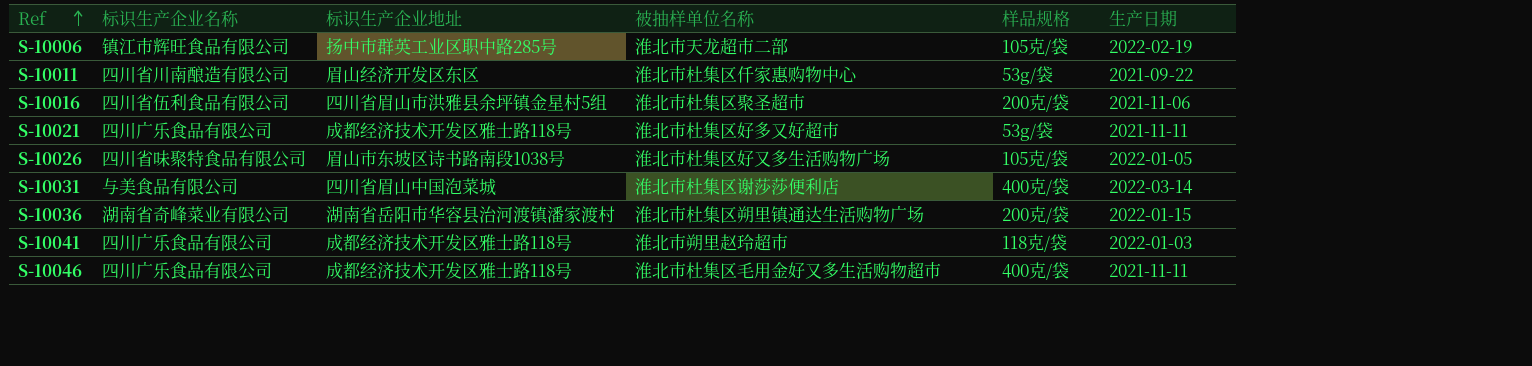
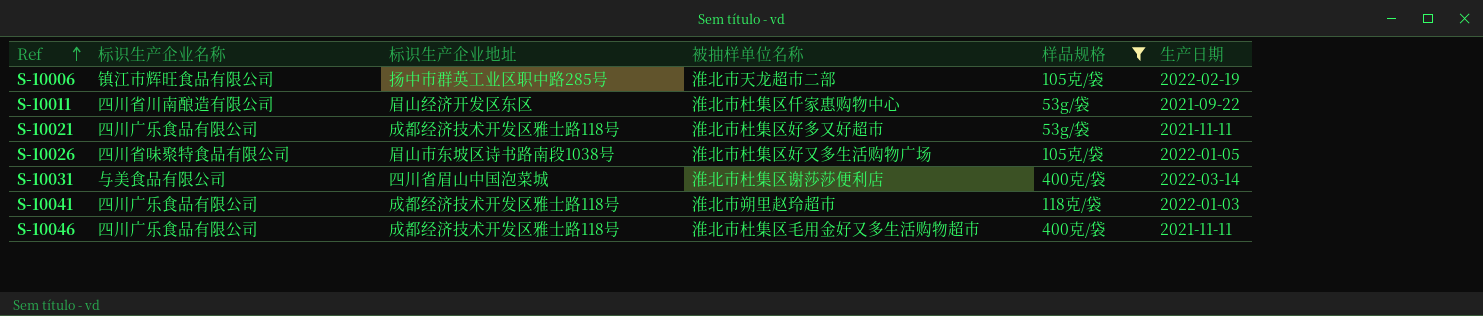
filter: none -> 样品规格 != 200克/袋

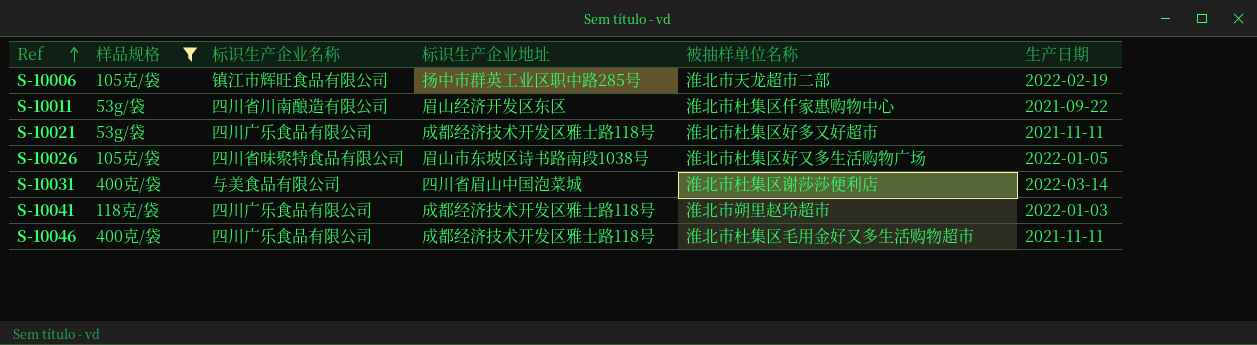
column 样品规格 | position: 5 -> 2

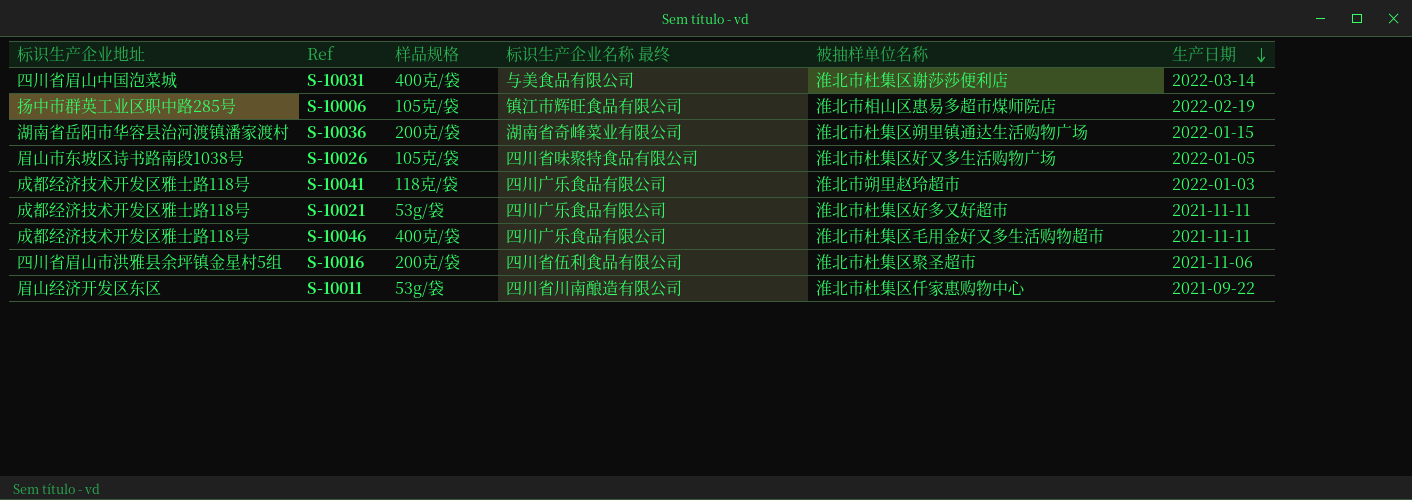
filter: 样品规格 != 200克/袋 -> none
row order: Ref ascending -> 生产日期 descending
column 标识生产企业地址 | position: 4 -> 1
column name: 标识生产企业名称 -> 标识生产企业名称 最终
S-10006 | 被抽样单位名称: 淮北市天龙超市二部 -> 淮北市相山区惠易多超市煤师院店

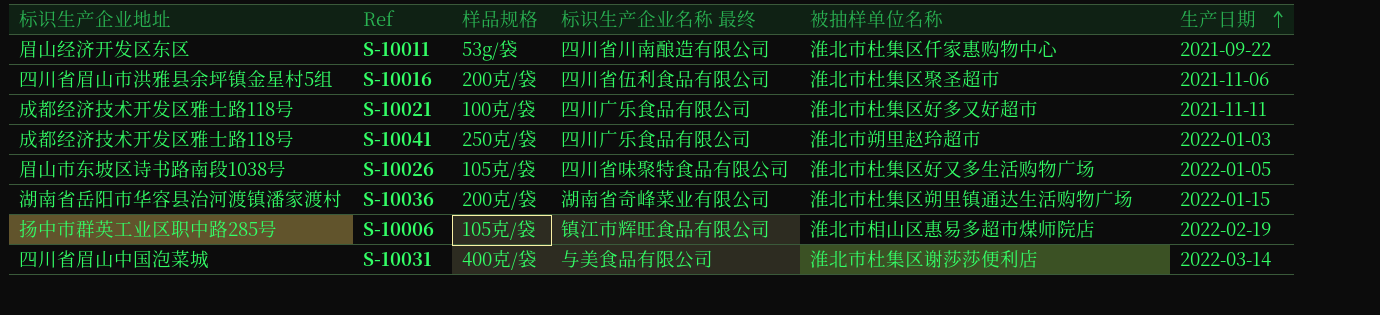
row order: 生产日期 descending -> 生产日期 ascending
row S-10046: 成都经济技术开发区雅士路118号 | 400克/袋 | 四川广乐食品有限公司 | 淮北市杜集区毛用金好又多生活购物超市 | 2021-11-11 -> none
S-10021 | 样品规格: 53g/袋 -> 100克/袋
S-10041 | 样品规格: 118克/袋 -> 250克/袋

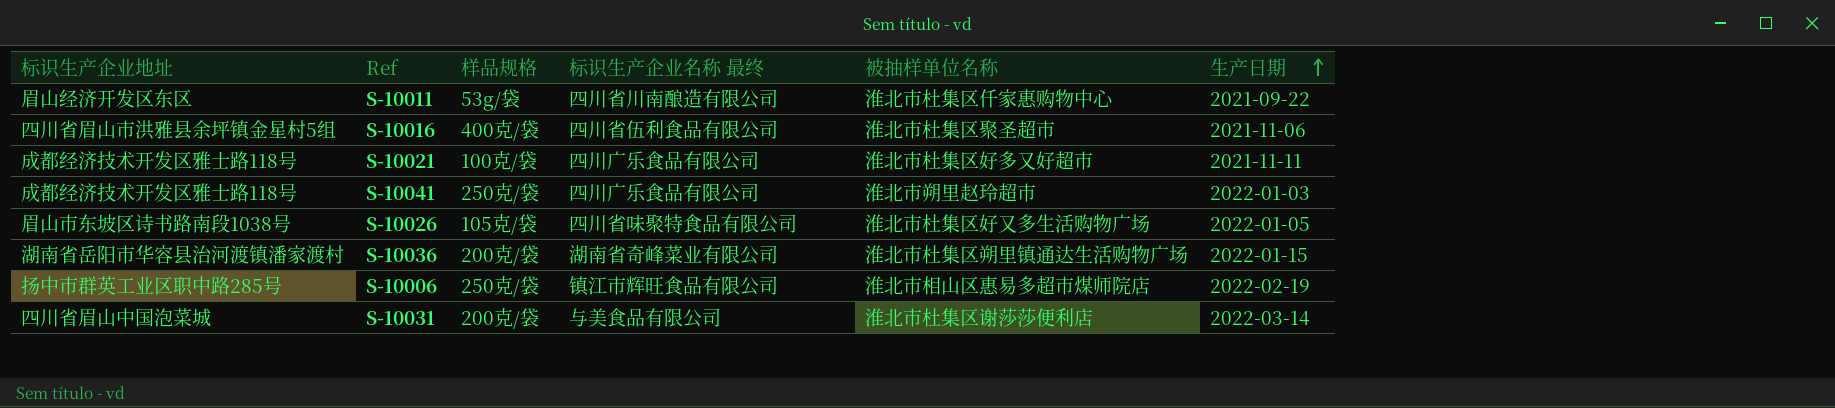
S-10016 | 样品规格: 200克/袋 -> 400克/袋
S-10006 | 样品规格: 105克/袋 -> 250克/袋
S-10031 | 样品规格: 400克/袋 -> 200克/袋

